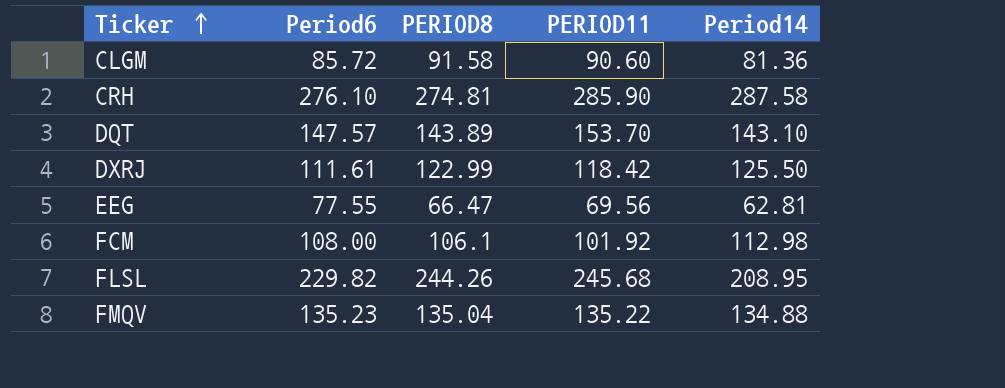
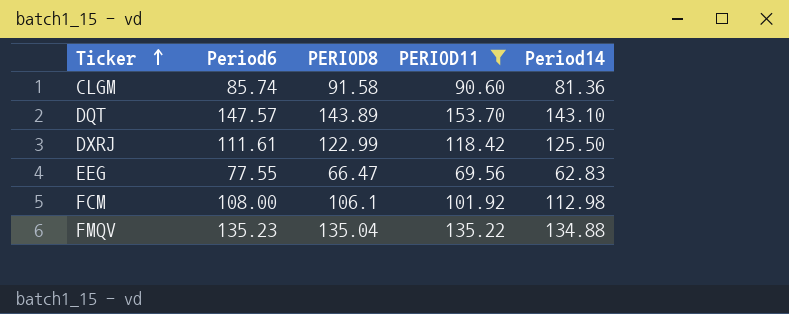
filter: none -> PERIOD11 <= 153.70
CLGM | Period6: 85.72 -> 85.74
EEG | Period14: 62.81 -> 62.83

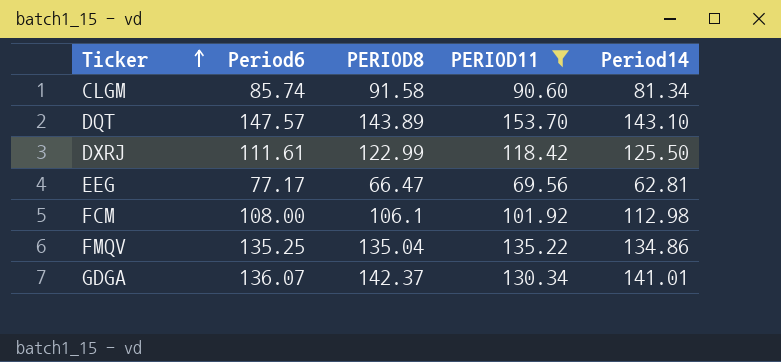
CLGM | Period14: 81.36 -> 81.34
EEG | Period6: 77.55 -> 77.17
EEG | Period14: 62.83 -> 62.81
FMQV | Period6: 135.23 -> 135.25
FMQV | Period14: 134.88 -> 134.86
row GDGA: none -> 136.07 | 142.37 | 130.34 | 141.01

